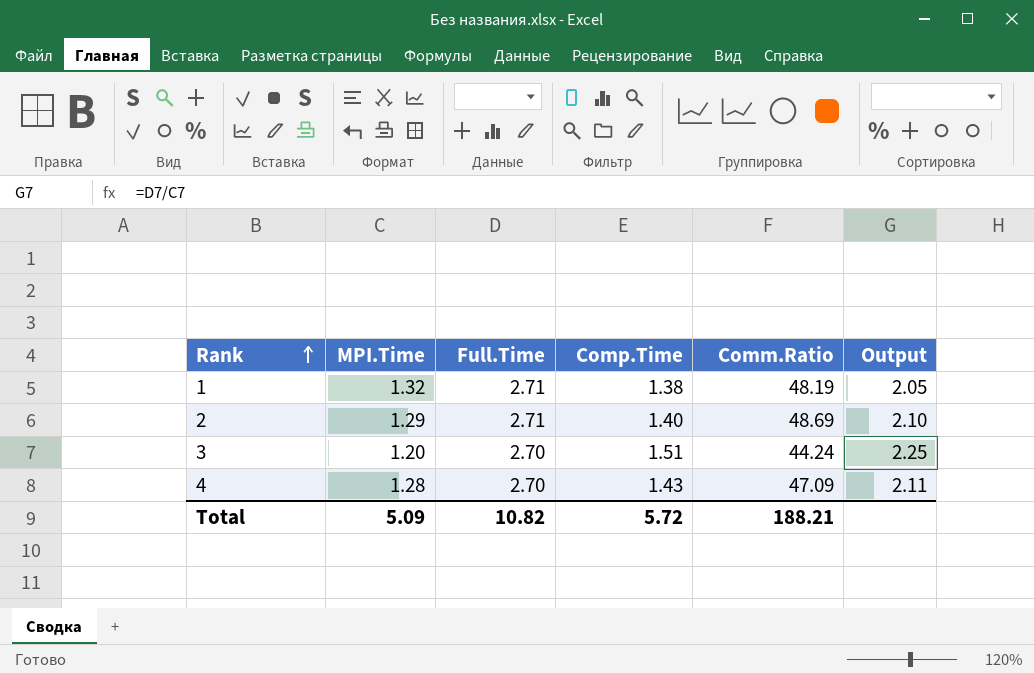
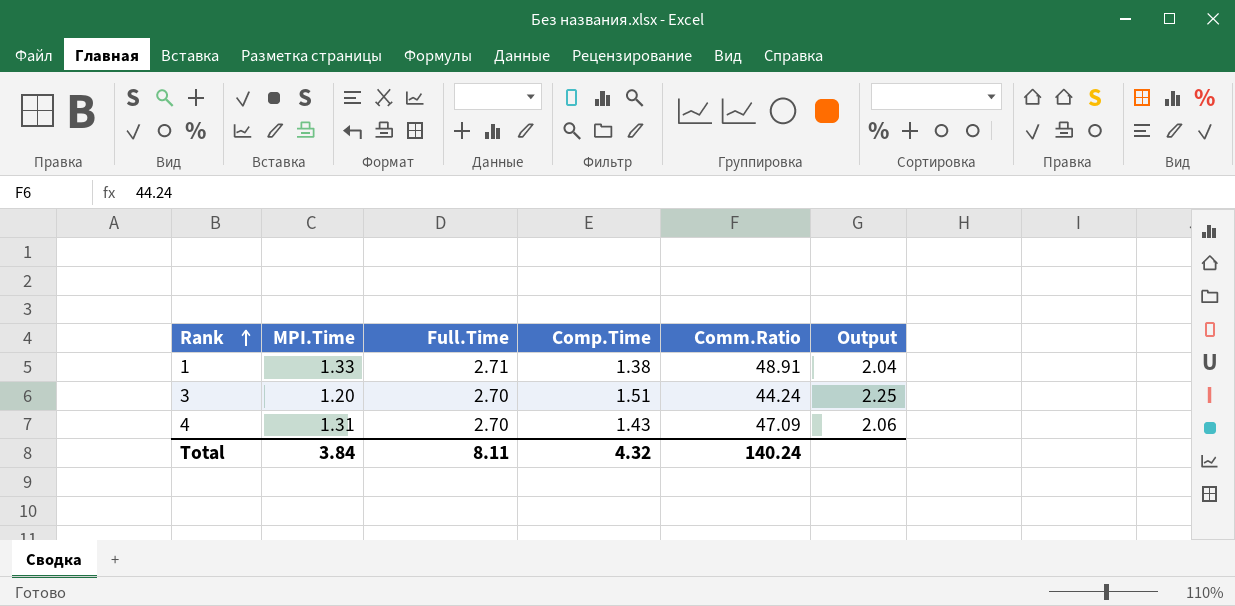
row 2: 1.29 | 2.71 | 1.40 | 48.69 | 2.10 -> none
1 | MPI.Time: 1.32 -> 1.33
1 | Comm.Ratio: 48.19 -> 48.91
1 | Output: 2.05 -> 2.04
4 | MPI.Time: 1.28 -> 1.31
4 | Output: 2.11 -> 2.06
Total | MPI.Time: 5.09 -> 3.84
Total | Full.Time: 10.82 -> 8.11
Total | Comp.Time: 5.72 -> 4.32
Total | Comm.Ratio: 188.21 -> 140.24

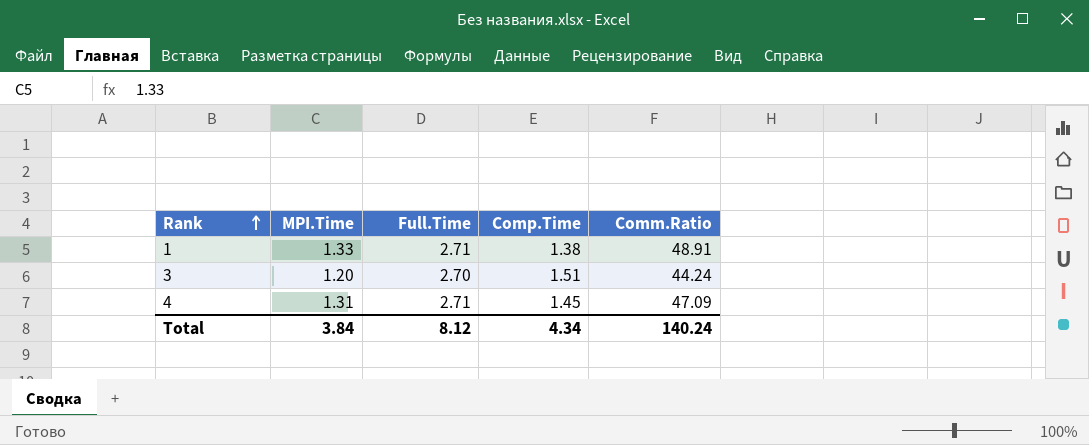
column Output | formula: [Full.Time] / [MPI.Time] -> none
4 | Full.Time: 2.70 -> 2.71
4 | Comp.Time: 1.43 -> 1.45
Total | Full.Time: 8.11 -> 8.12
Total | Comp.Time: 4.32 -> 4.34

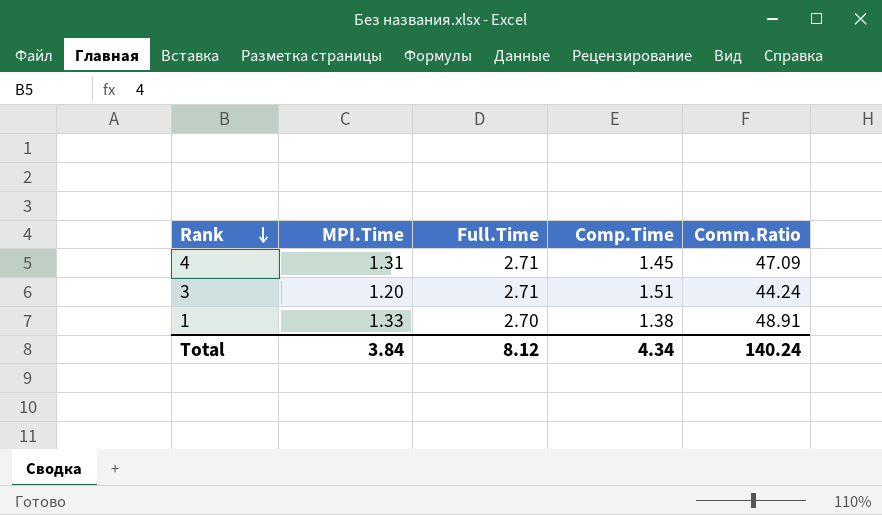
row order: Rank ascending -> Rank descending
3 | Full.Time: 2.70 -> 2.71
1 | Full.Time: 2.71 -> 2.70

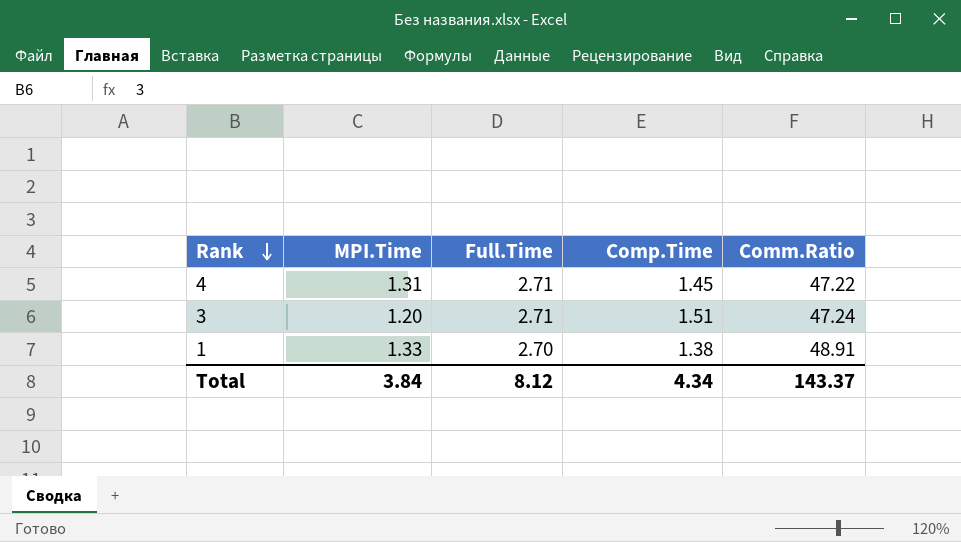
4 | Comm.Ratio: 47.09 -> 47.22
3 | Comm.Ratio: 44.24 -> 47.24
Total | Comm.Ratio: 140.24 -> 143.37

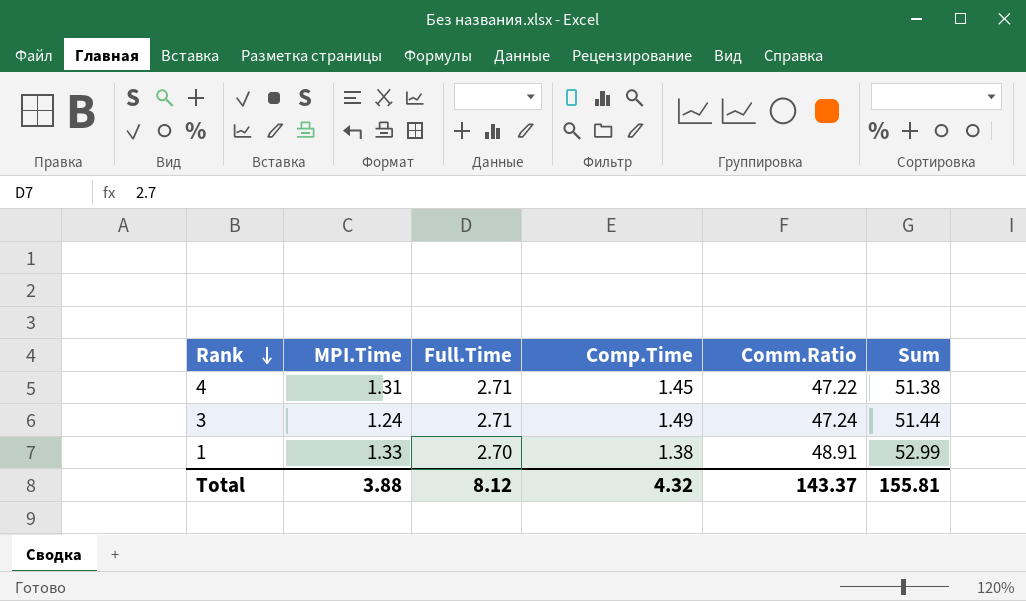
column Sum | formula: none -> [Full.Time] + [Comp.Time] + [Comm.Ratio]
3 | MPI.Time: 1.20 -> 1.24
3 | Comp.Time: 1.51 -> 1.49
Total | MPI.Time: 3.84 -> 3.88
Total | Comp.Time: 4.34 -> 4.32

